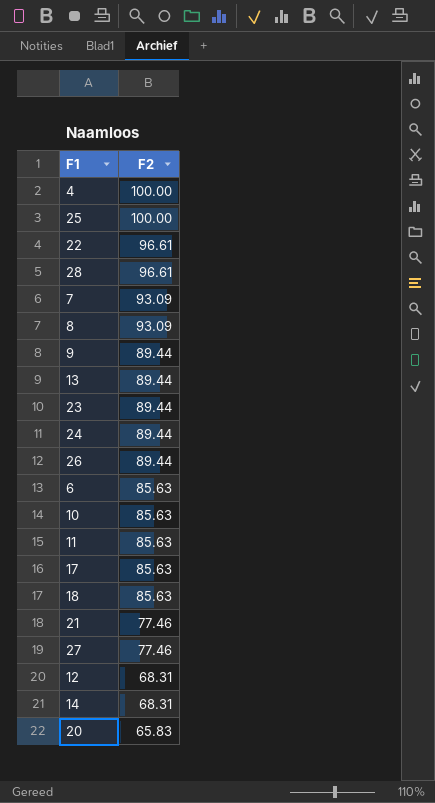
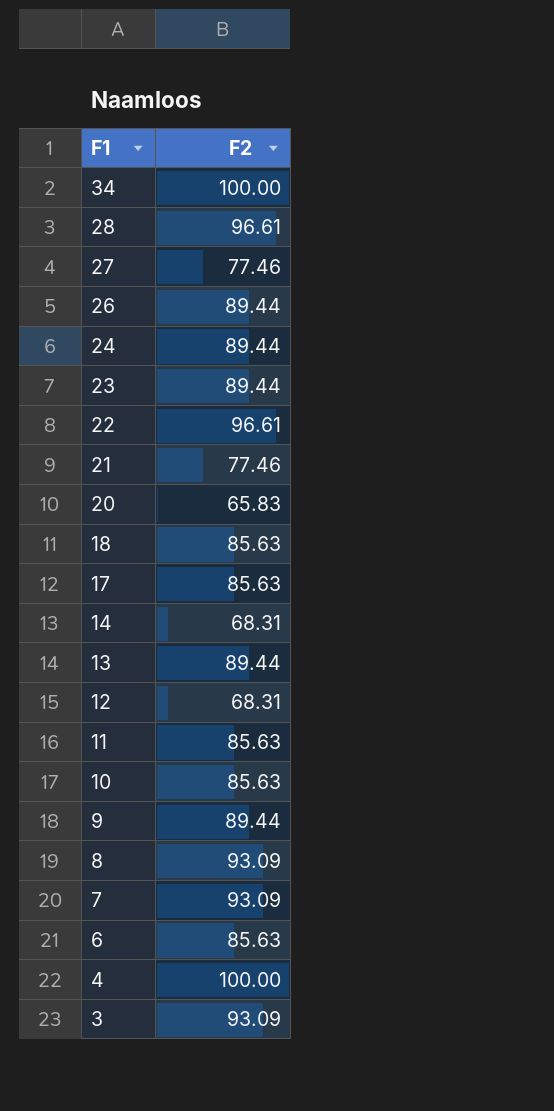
row order: F2 descending -> F1 descending
row 25: 100.00 -> none
row 34: none -> 100.00
row 3: none -> 93.09

